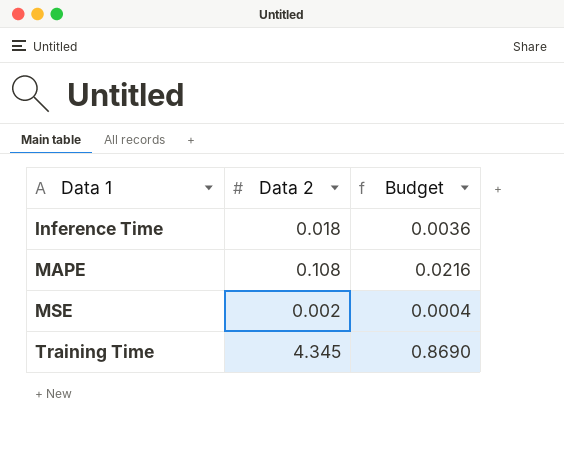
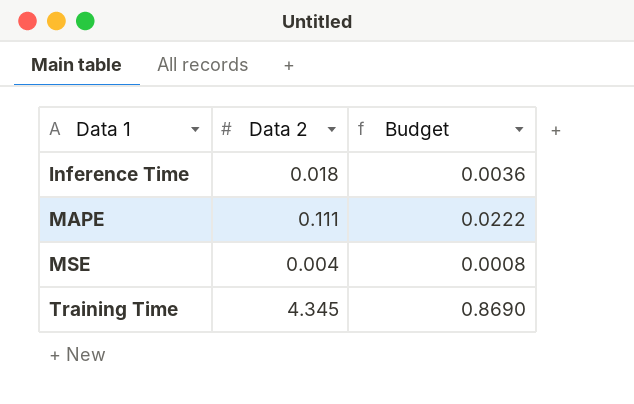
MAPE | Data 2: 0.108 -> 0.111
MAPE | Budget: 0.0216 -> 0.0222
MSE | Data 2: 0.002 -> 0.004
MSE | Budget: 0.0004 -> 0.0008

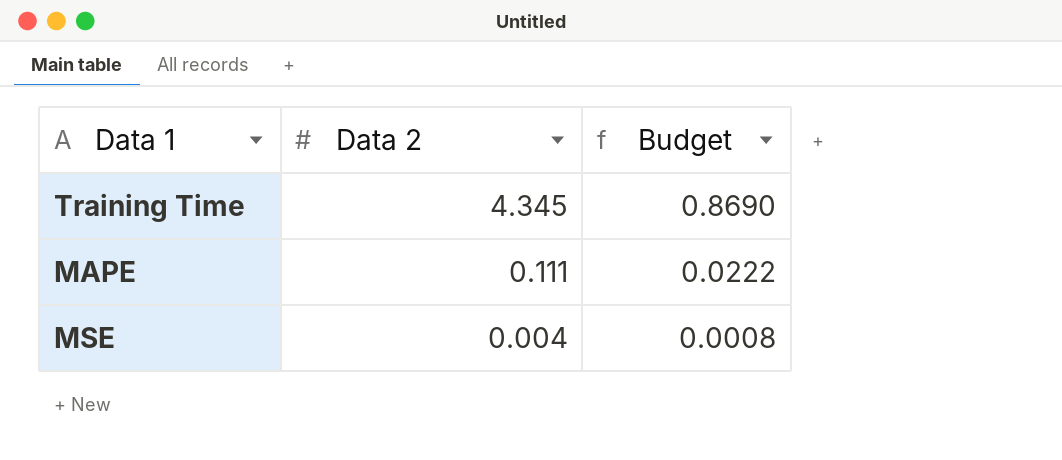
row order: Data 1 ascending -> Data 2 descending
row Inference Time: 0.018 | 0.0036 -> none

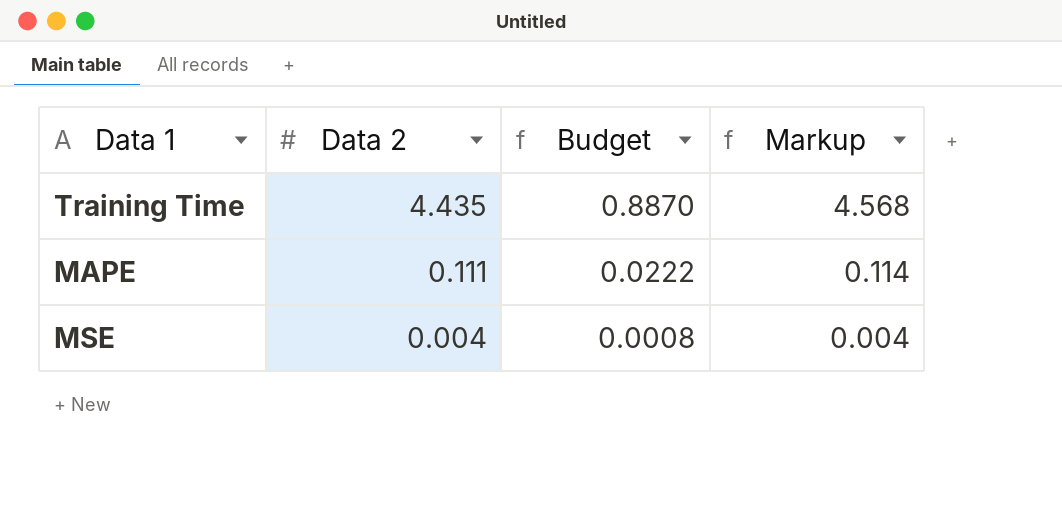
column Markup | formula: none -> [Data 2] * 1.03
Training Time | Data 2: 4.345 -> 4.435
Training Time | Budget: 0.8690 -> 0.8870

